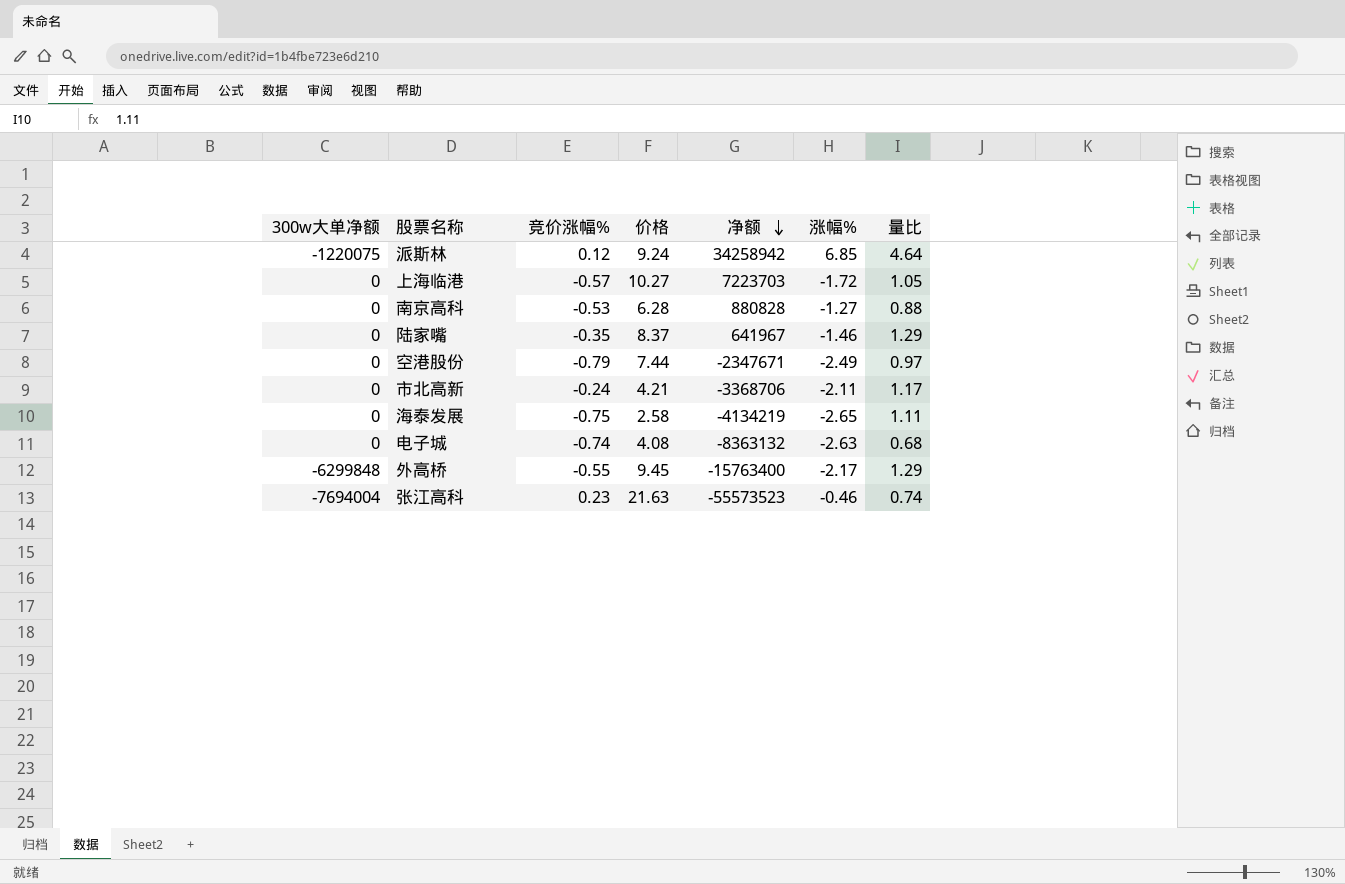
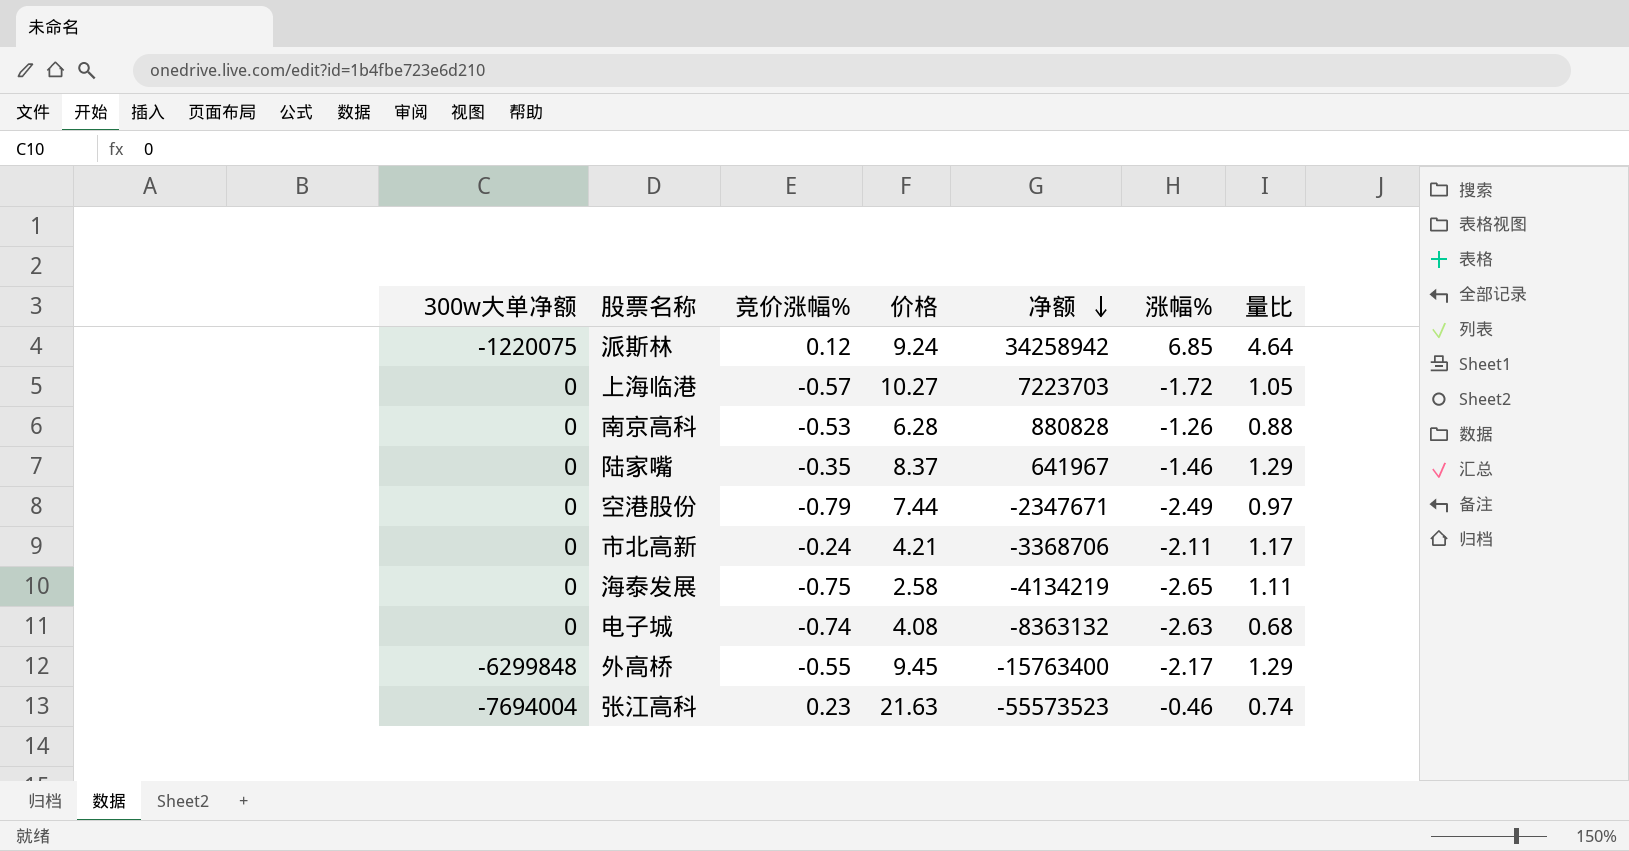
南京高科 | 涨幅%: -1.27 -> -1.26

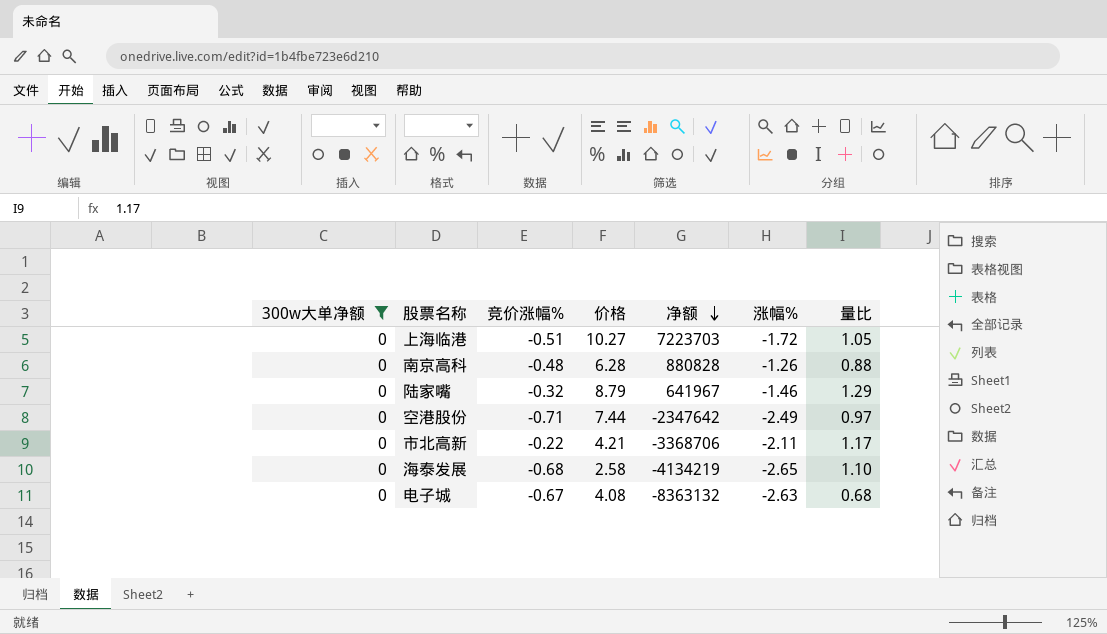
filter: none -> 300w大单净额 = 0
上海临港 | 竞价涨幅%: -0.57 -> -0.51
南京高科 | 竞价涨幅%: -0.53 -> -0.48
陆家嘴 | 竞价涨幅%: -0.35 -> -0.32
陆家嘴 | 价格: 8.37 -> 8.79
空港股份 | 竞价涨幅%: -0.79 -> -0.71
空港股份 | 净额: -2347671 -> -2347642
市北高新 | 竞价涨幅%: -0.24 -> -0.22
海泰发展 | 竞价涨幅%: -0.75 -> -0.68
海泰发展 | 量比: 1.11 -> 1.10
电子城 | 竞价涨幅%: -0.74 -> -0.67

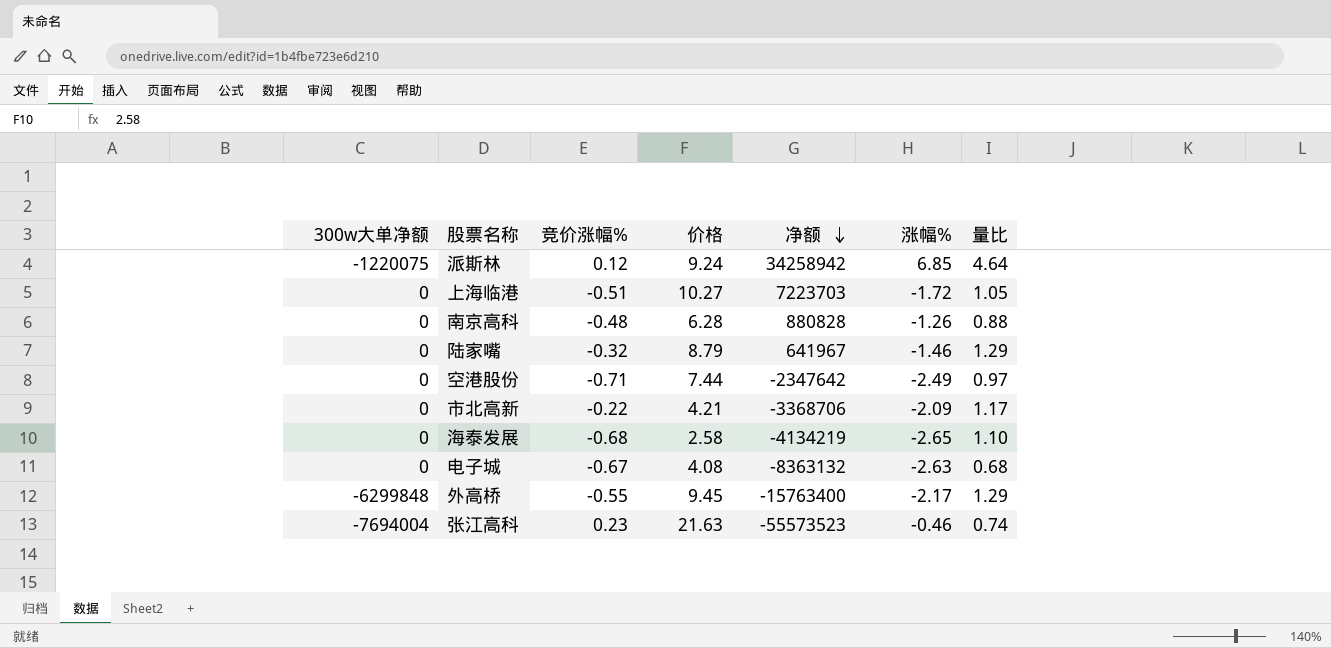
filter: 300w大单净额 = 0 -> none
市北高新 | 涨幅%: -2.11 -> -2.09

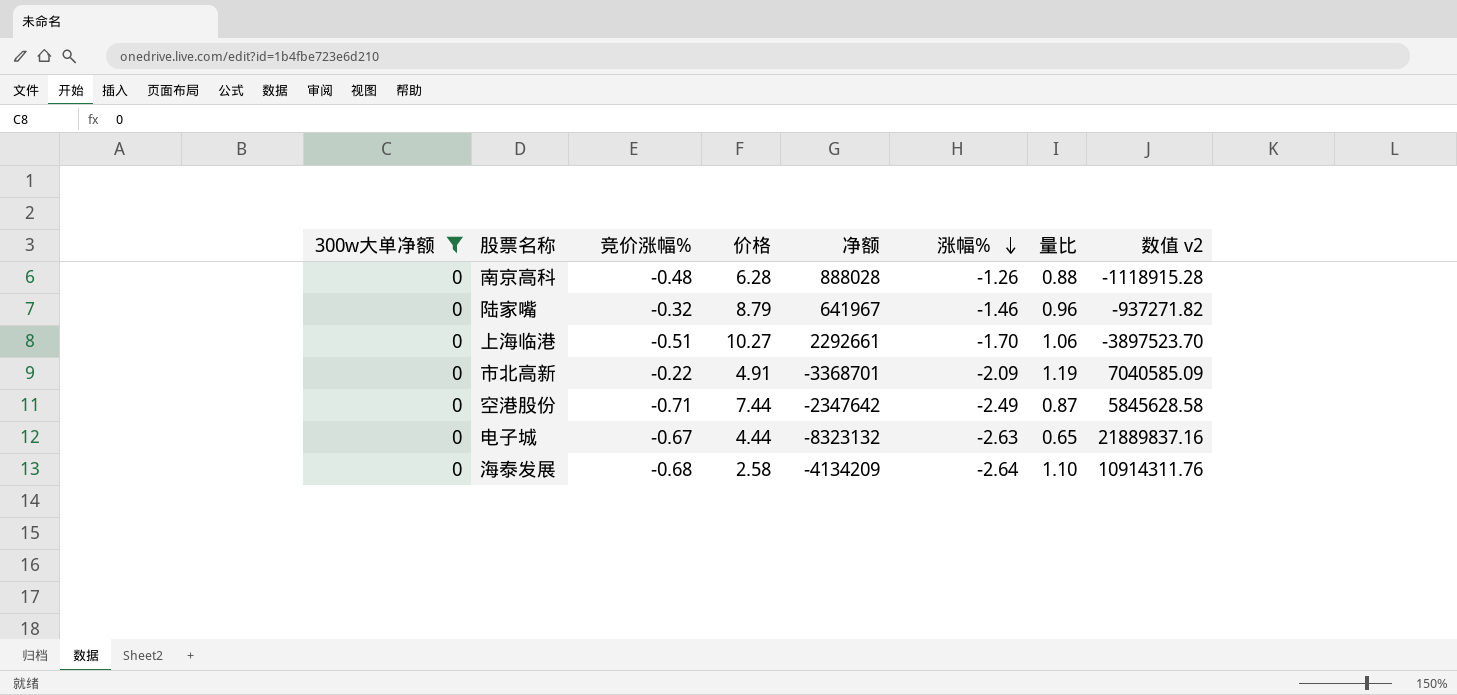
filter: none -> 300w大单净额 = 0
row order: 净额 descending -> 涨幅% descending
column 数值 v2 | formula: none -> [净额] * [涨幅%]
南京高科 | 净额: 880828 -> 888028
陆家嘴 | 量比: 1.29 -> 0.96
上海临港 | 净额: 7223703 -> 2292661
上海临港 | 涨幅%: -1.72 -> -1.70
上海临港 | 量比: 1.05 -> 1.06
市北高新 | 价格: 4.21 -> 4.91
市北高新 | 净额: -3368706 -> -3368701
市北高新 | 量比: 1.17 -> 1.19
空港股份 | 量比: 0.97 -> 0.87
电子城 | 价格: 4.08 -> 4.44
电子城 | 净额: -8363132 -> -8323132
电子城 | 量比: 0.68 -> 0.65
海泰发展 | 净额: -4134219 -> -4134209
海泰发展 | 涨幅%: -2.65 -> -2.64

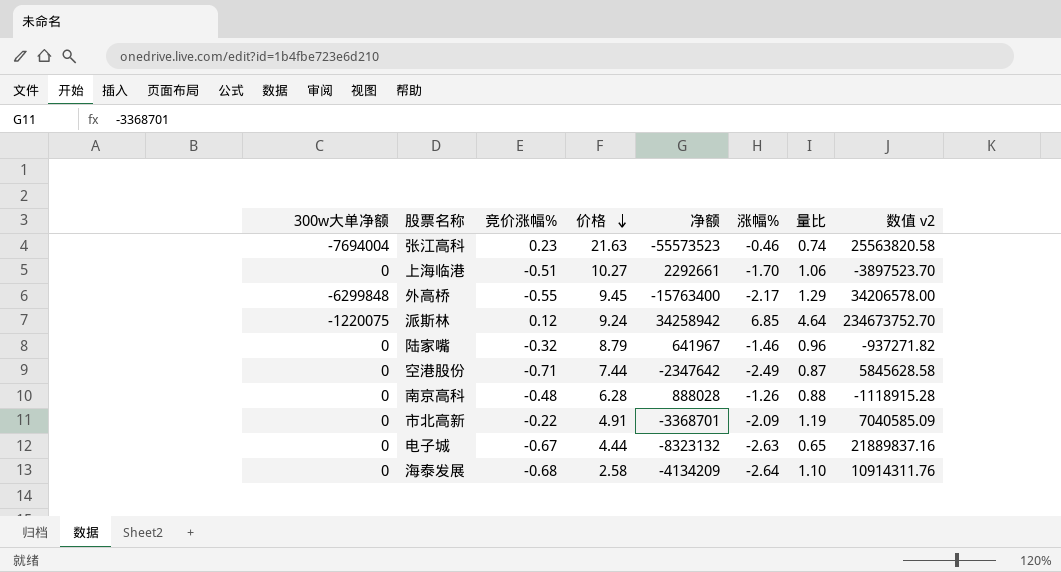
filter: 300w大单净额 = 0 -> none
row order: 涨幅% descending -> 价格 descending

